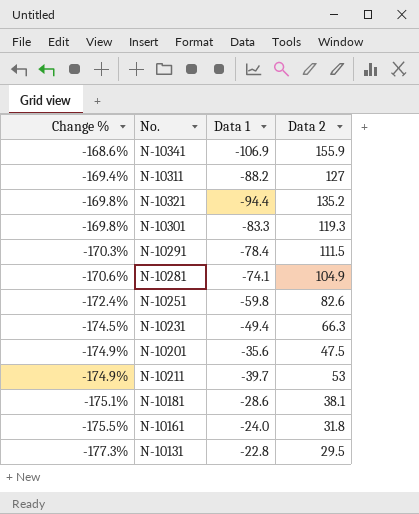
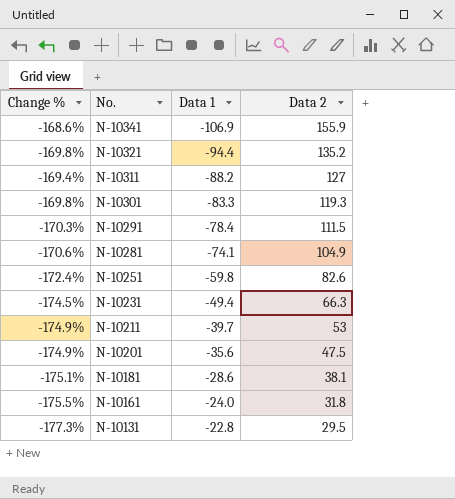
row order: Change % descending -> No. descending

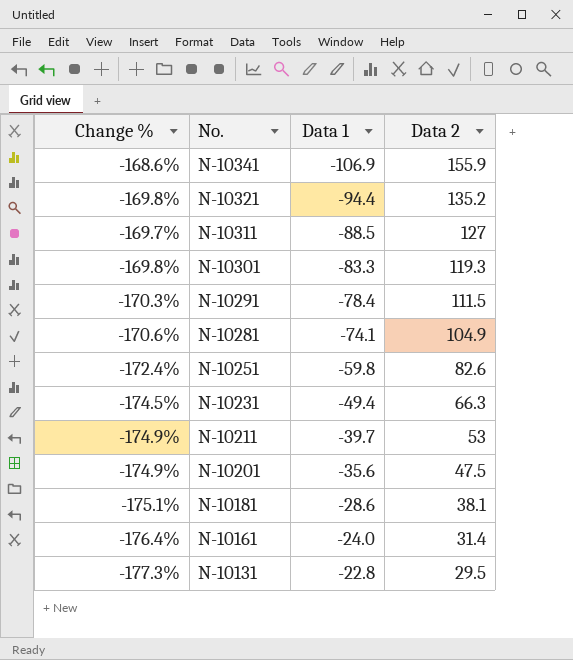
N-10311 | Change %: -169.4% -> -169.7%
N-10311 | Data 1: -88.2 -> -88.5
N-10161 | Change %: -175.5% -> -176.4%
N-10161 | Data 2: 31.8 -> 31.4

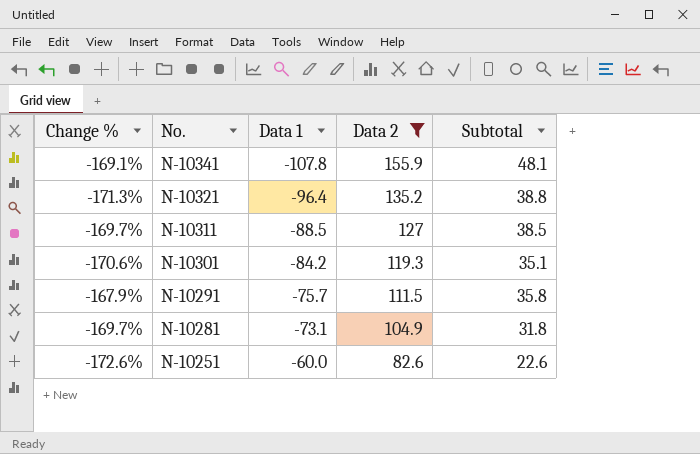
filter: none -> Data 2 >= 82.6
column Subtotal | formula: none -> [Data 1] + [Data 2]
N-10341 | Change %: -168.6% -> -169.1%
N-10341 | Data 1: -106.9 -> -107.8
N-10321 | Change %: -169.8% -> -171.3%
N-10321 | Data 1: -94.4 -> -96.4
N-10301 | Change %: -169.8% -> -170.6%
N-10301 | Data 1: -83.3 -> -84.2
N-10291 | Change %: -170.3% -> -167.9%
N-10291 | Data 1: -78.4 -> -75.7
N-10281 | Change %: -170.6% -> -169.7%
N-10281 | Data 1: -74.1 -> -73.1
N-10251 | Change %: -172.4% -> -172.6%
N-10251 | Data 1: -59.8 -> -60.0

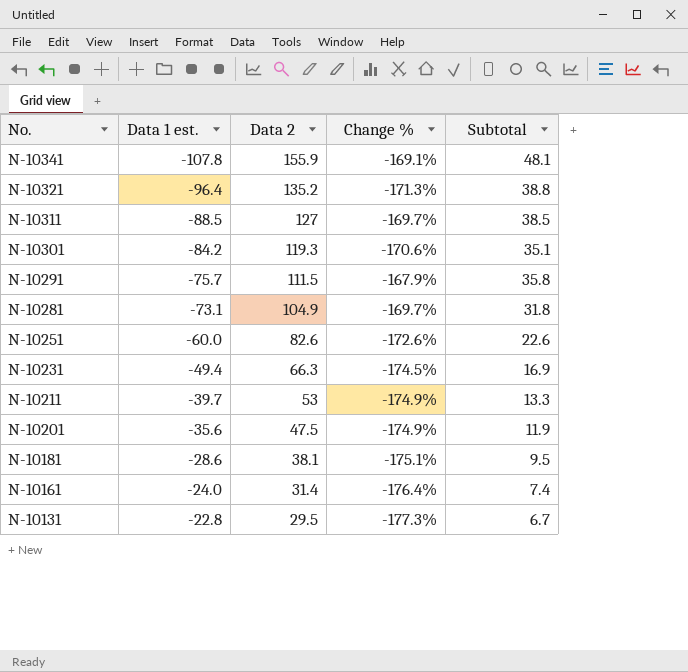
filter: Data 2 >= 82.6 -> none
column name: Data 1 -> Data 1 est.
column Change % | position: 1 -> 4

